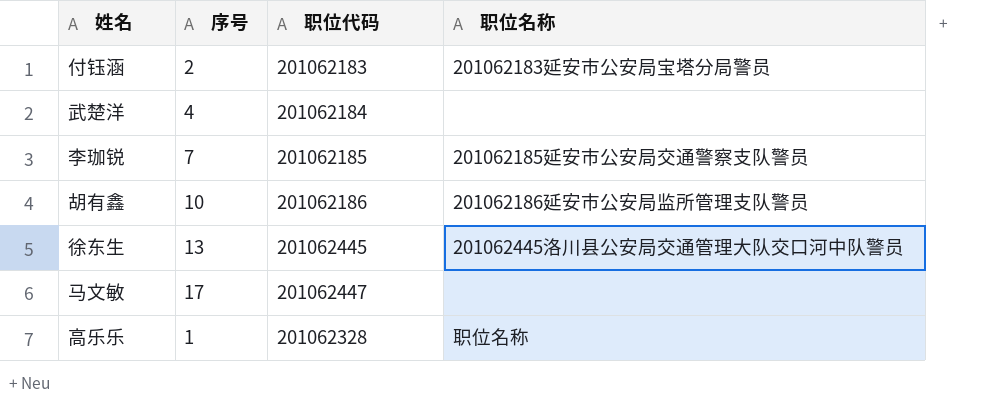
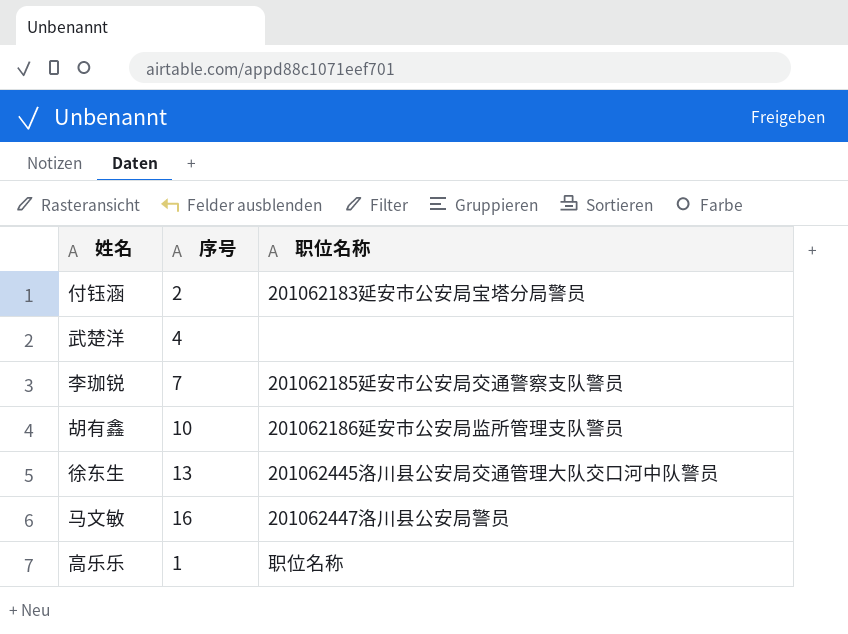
column 职位代码 | position: 3 -> none
马文敏 | 序号: 17 -> 16
马文敏 | 职位名称: none -> 201062447洛川县公安局警员

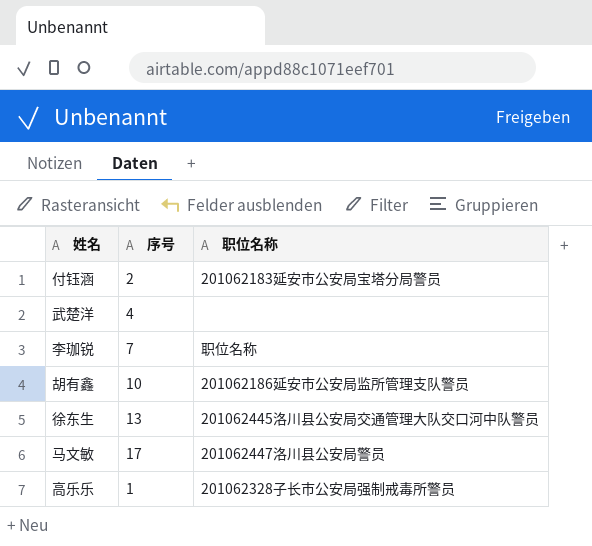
李珈锐 | 职位名称: 201062185延安市公安局交通警察支队警员 -> 职位名称
马文敏 | 序号: 16 -> 17
高乐乐 | 职位名称: 职位名称 -> 201062328子长市公安局强制戒毒所警员

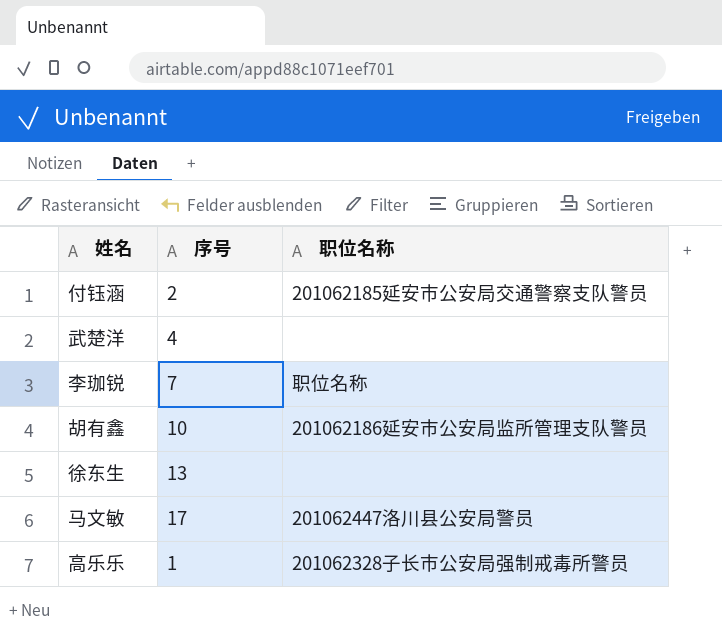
付钰涵 | 职位名称: 201062183延安市公安局宝塔分局警员 -> 201062185延安市公安局交通警察支队警员
徐东生 | 职位名称: 201062445洛川县公安局交通管理大队交口河中队警员 -> none

